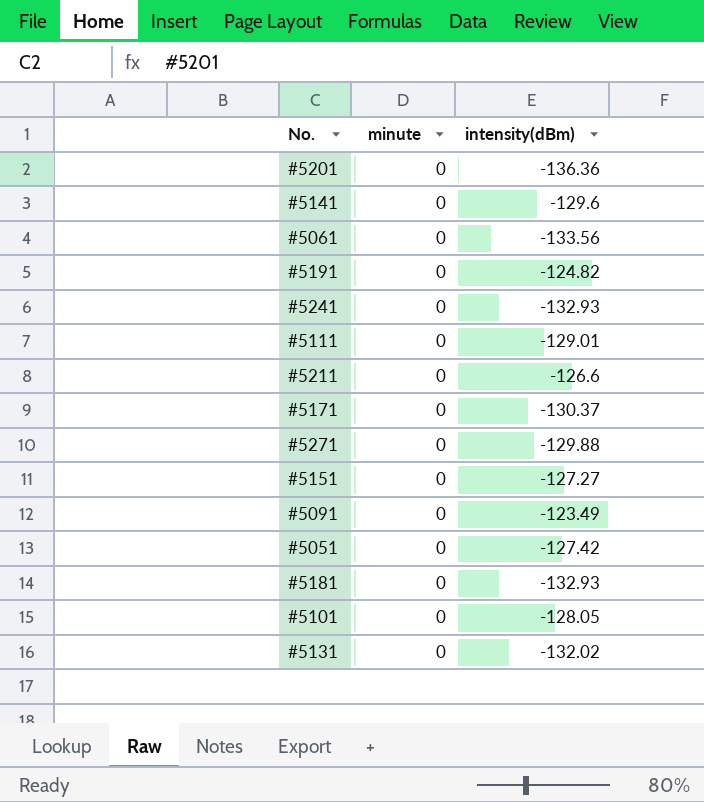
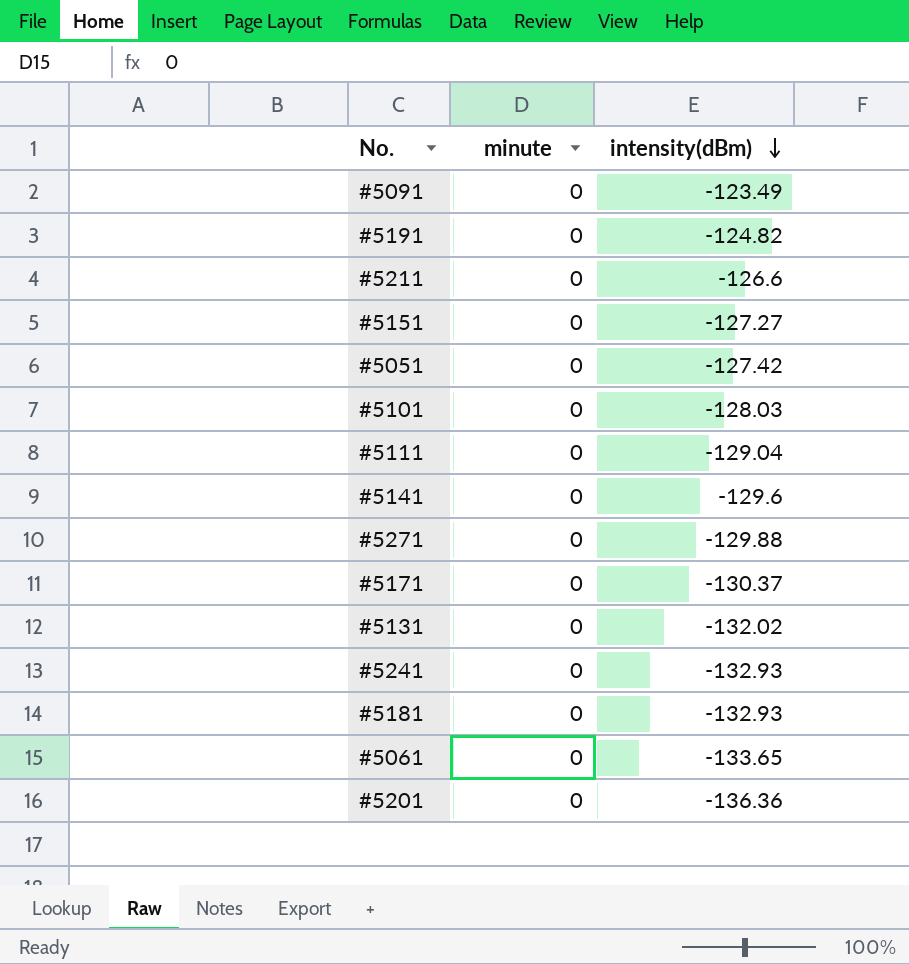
row order: none -> intensity(dBm) descending
#5101 | intensity(dBm): -128.05 -> -128.03
#5111 | intensity(dBm): -129.01 -> -129.04
#5061 | intensity(dBm): -133.56 -> -133.65

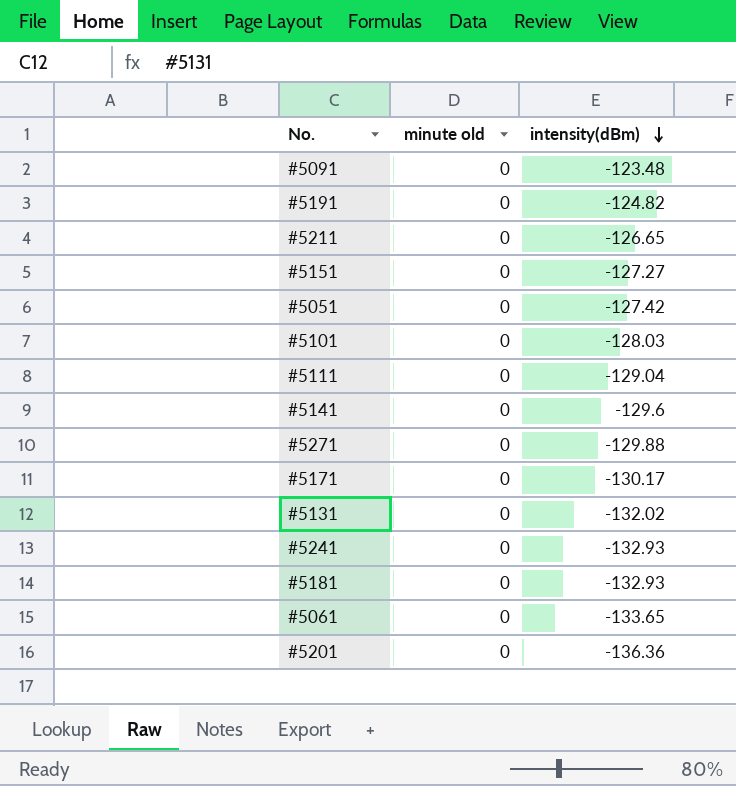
column name: minute -> minute old
#5091 | intensity(dBm): -123.49 -> -123.48
#5211 | intensity(dBm): -126.6 -> -126.65
#5171 | intensity(dBm): -130.37 -> -130.17

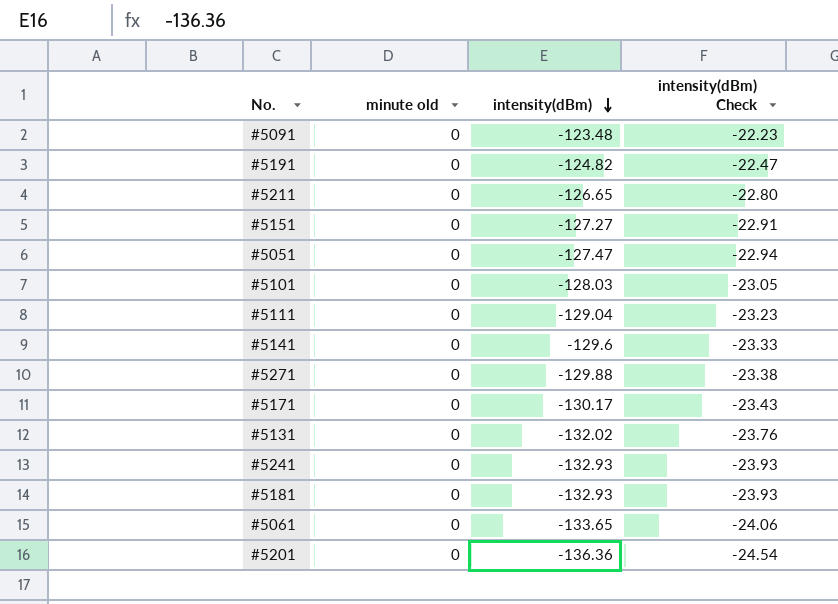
column intensity(dBm) Check | formula: none -> [intensity(dBm)] * 0.18
#5051 | intensity(dBm): -127.42 -> -127.47

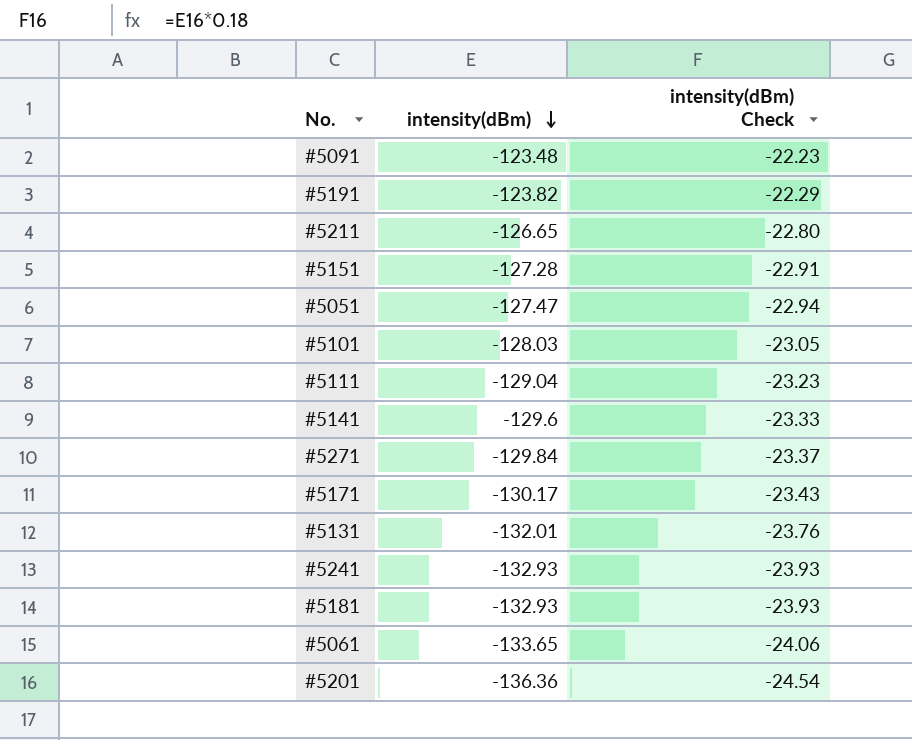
column minute old | position: 2 -> none
#5191 | intensity(dBm): -124.82 -> -123.82
#5191 | intensity(dBm) Check: -22.47 -> -22.29
#5151 | intensity(dBm): -127.27 -> -127.28
#5271 | intensity(dBm): -129.88 -> -129.84
#5271 | intensity(dBm) Check: -23.38 -> -23.37
#5131 | intensity(dBm): -132.02 -> -132.01

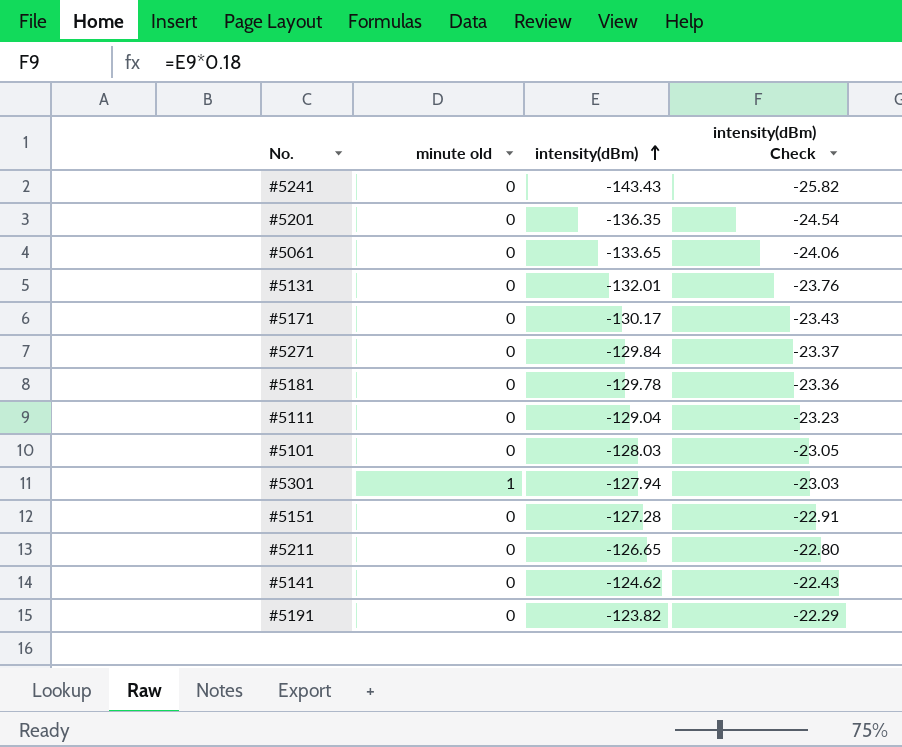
row order: intensity(dBm) descending -> intensity(dBm) ascending
column minute old | position: none -> 2
row #5091: -123.48 | -22.23 -> none
row #5051: -127.47 | -22.94 -> none
#5241 | intensity(dBm): -132.93 -> -143.43
#5241 | intensity(dBm) Check: -23.93 -> -25.82
#5201 | intensity(dBm): -136.36 -> -136.35
#5181 | intensity(dBm): -132.93 -> -129.78
#5181 | intensity(dBm) Check: -23.93 -> -23.36
row #5301: none -> 1 | -127.94 | -23.03
#5141 | intensity(dBm): -129.6 -> -124.62
#5141 | intensity(dBm) Check: -23.33 -> -22.43

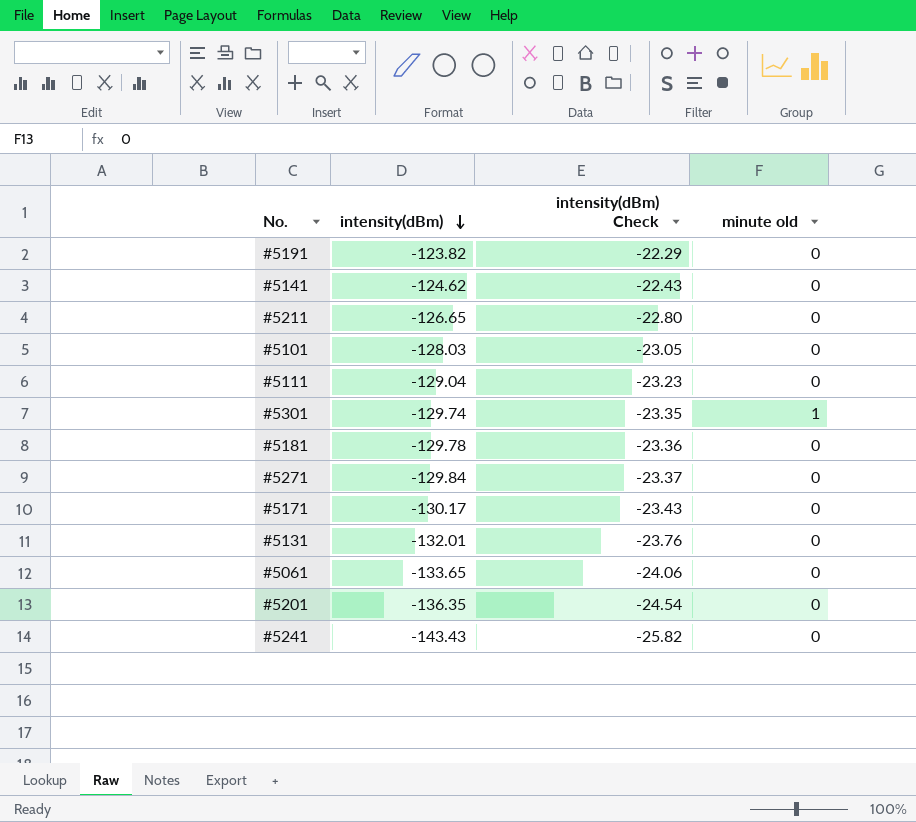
row order: intensity(dBm) ascending -> intensity(dBm) descending
column minute old | position: 2 -> 4
row #5151: 0 | -127.28 | -22.91 -> none
#5301 | intensity(dBm): -127.94 -> -129.74
#5301 | intensity(dBm) Check: -23.03 -> -23.35

